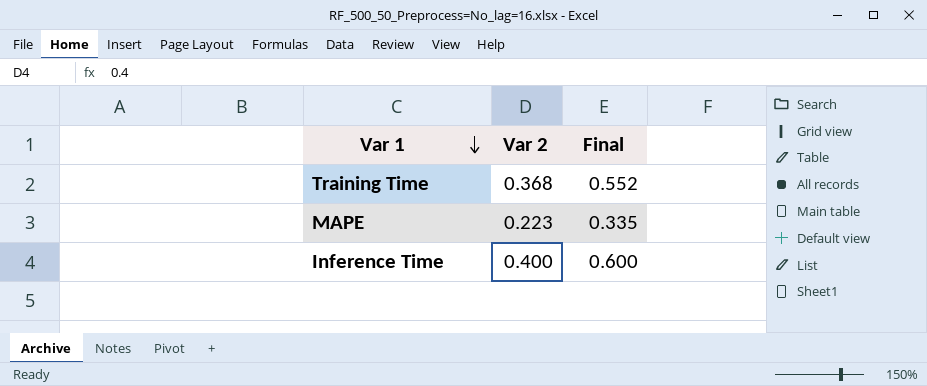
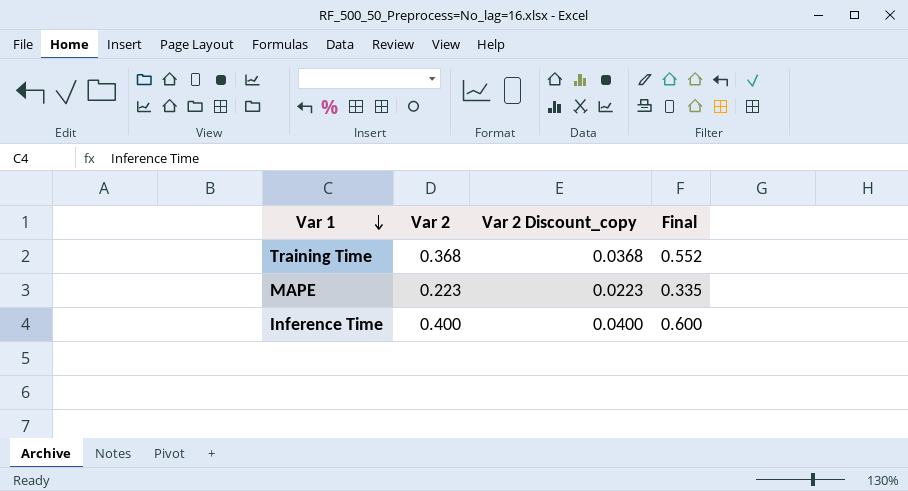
column Var 2 Discount_copy | formula: none -> [Var 2] * 0.1

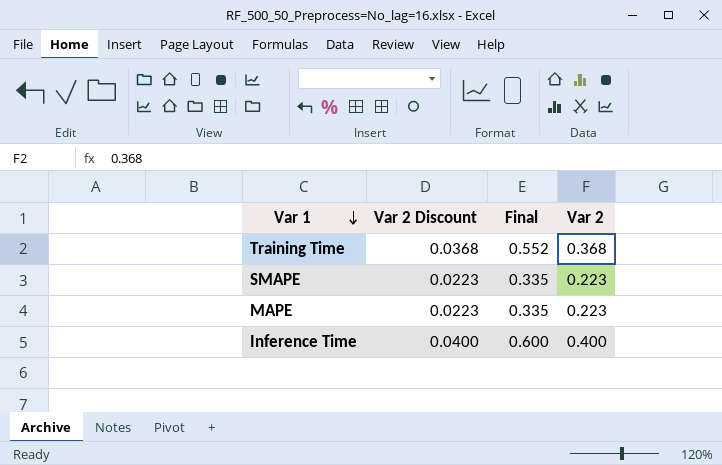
column name: Var 2 Discount_copy -> Var 2 Discount
column Var 2 | position: 2 -> 4
row SMAPE: none -> 0.0223 | 0.335 | 0.223

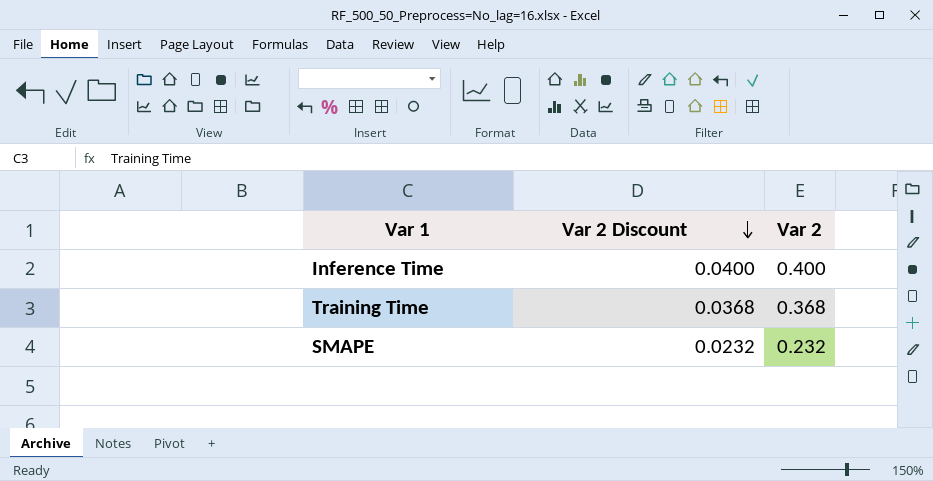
row order: Var 1 descending -> Var 2 Discount descending
column Final | formula: [Var 2] * 1.5 -> none
row MAPE: 0.0223 | 0.335 | 0.223 -> none
SMAPE | Var 2 Discount: 0.0223 -> 0.0232
SMAPE | Var 2: 0.223 -> 0.232

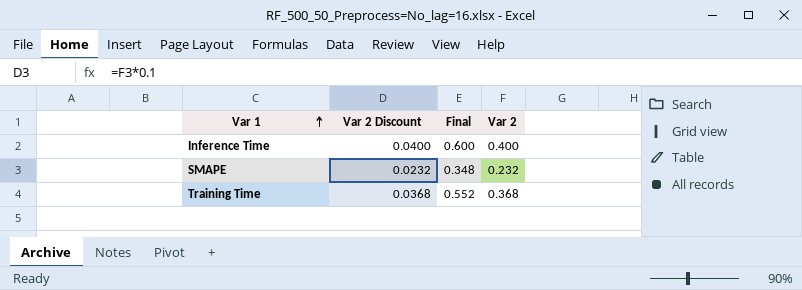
row order: Var 2 Discount descending -> Var 1 ascending
column Final | formula: none -> [Var 2] * 1.5

